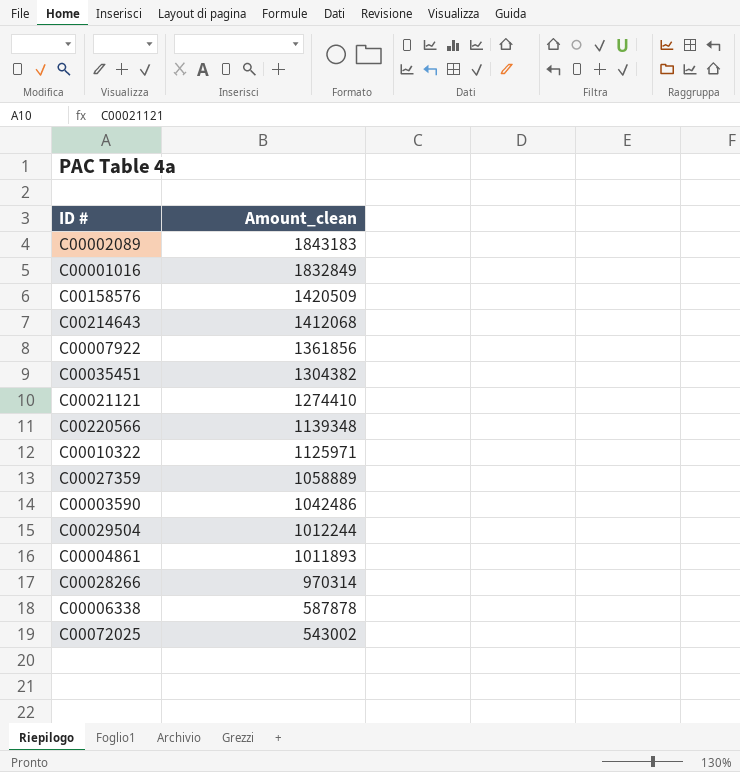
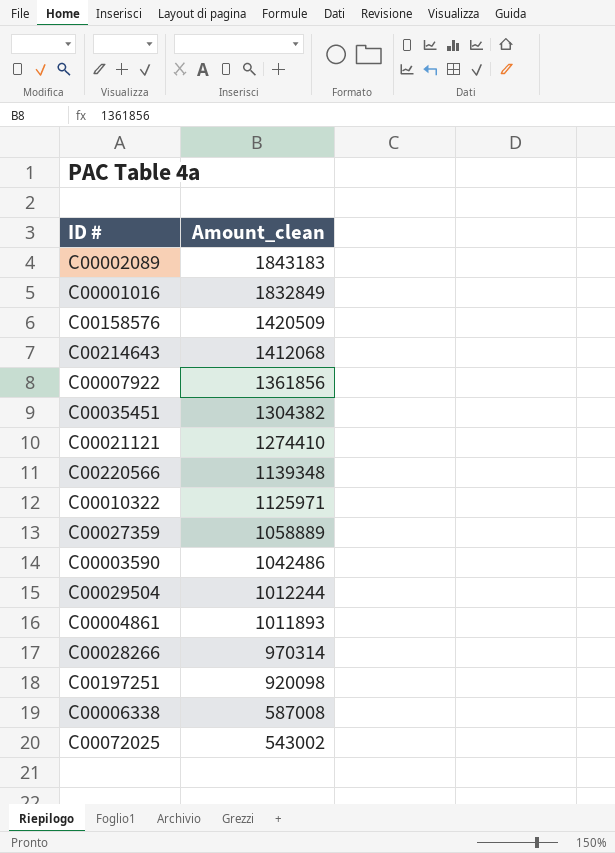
row C00197251: none -> 920098
C00006338 | Amount_clean: 587878 -> 587008

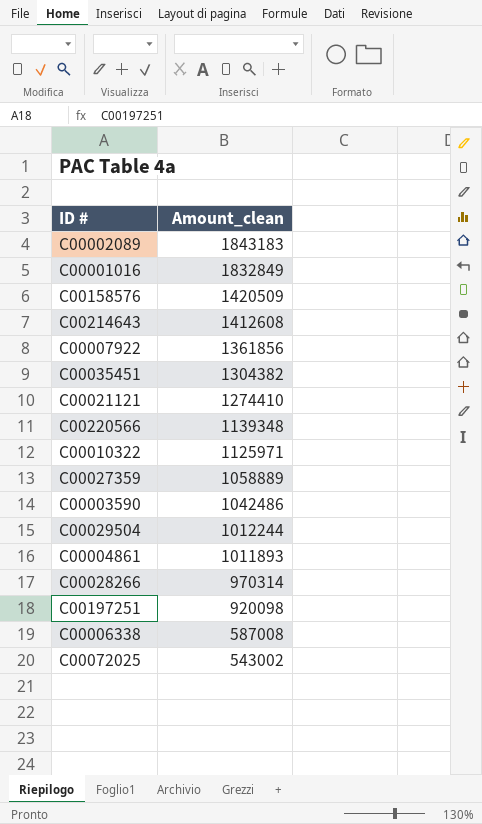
C00214643 | Amount_clean: 1412068 -> 1412608

